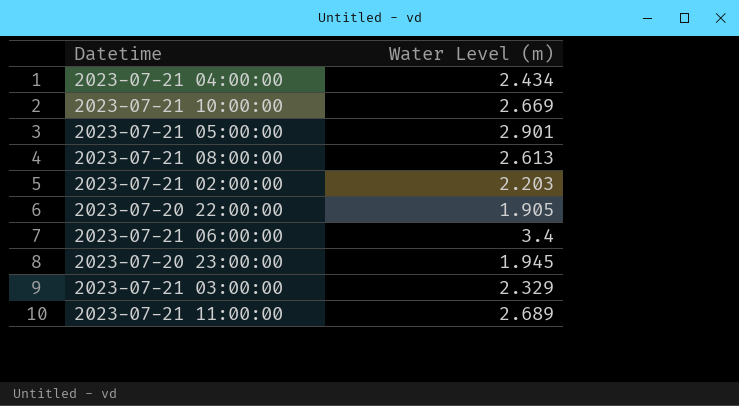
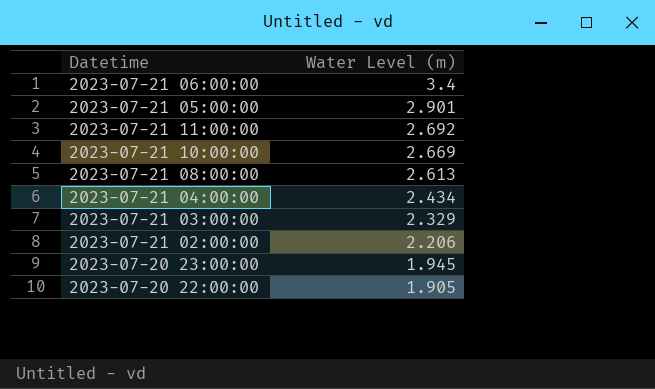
row order: none -> Water Level (m) descending
2023-07-21 11:00:00 | Water Level (m): 2.689 -> 2.692
2023-07-21 02:00:00 | Water Level (m): 2.203 -> 2.206

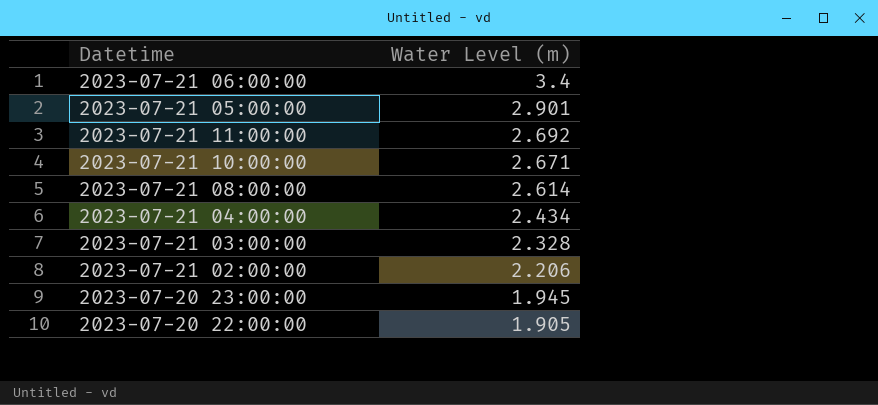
2023-07-21 10:00:00 | Water Level (m): 2.669 -> 2.671
2023-07-21 08:00:00 | Water Level (m): 2.613 -> 2.614
2023-07-21 03:00:00 | Water Level (m): 2.329 -> 2.328

